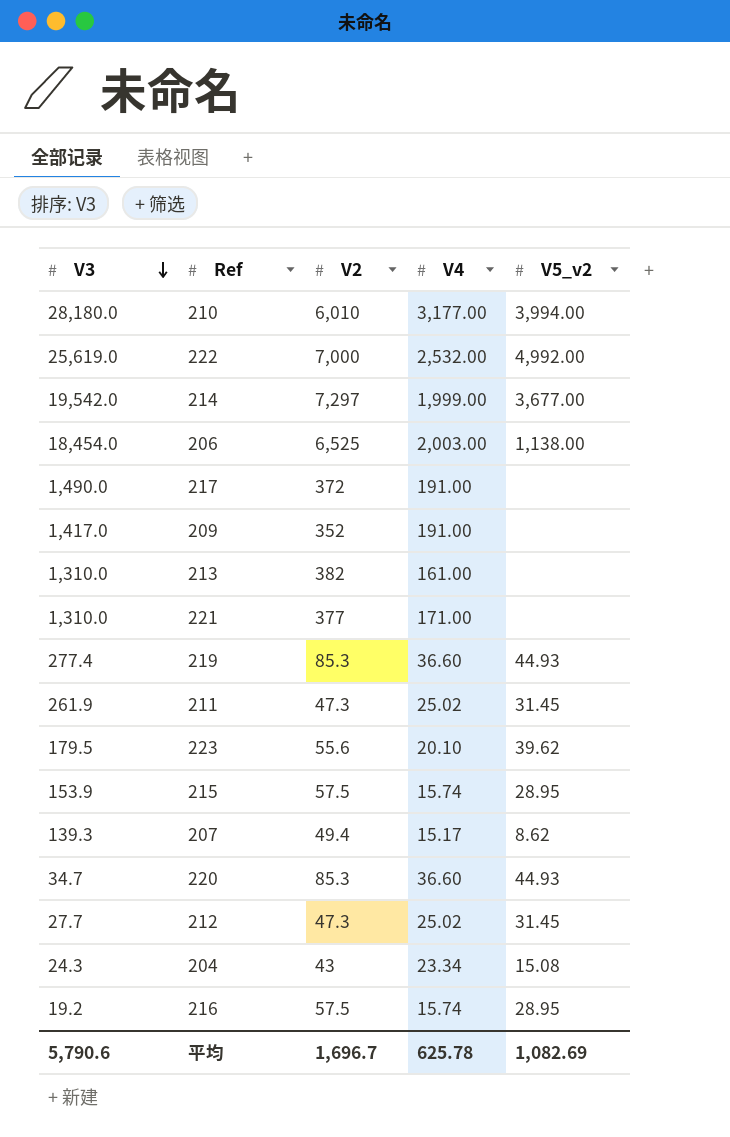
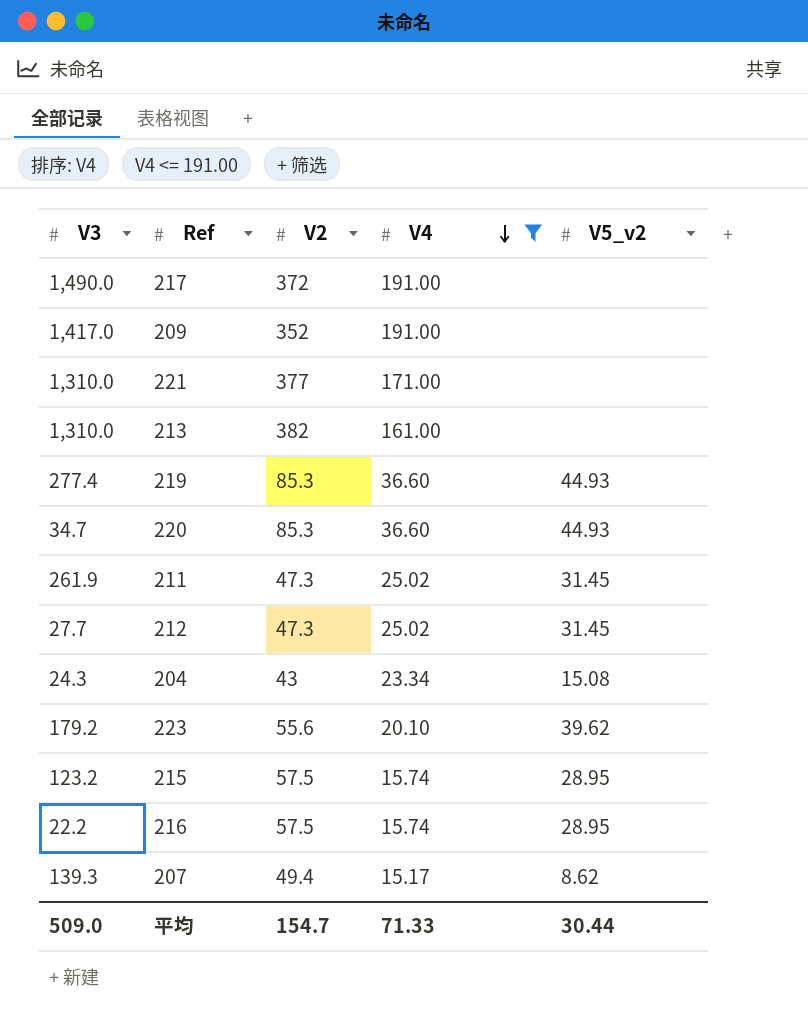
filter: none -> V4 <= 191.00
row order: V3 descending -> V4 descending
223 | V3: 179.5 -> 179.2
215 | V3: 153.9 -> 123.2
216 | V3: 19.2 -> 22.2
平均 | V3: 5,790.6 -> 509.0
平均 | V2: 1,696.7 -> 154.7
平均 | V4: 625.78 -> 71.33
平均 | V5_v2: 1,082.69 -> 30.44

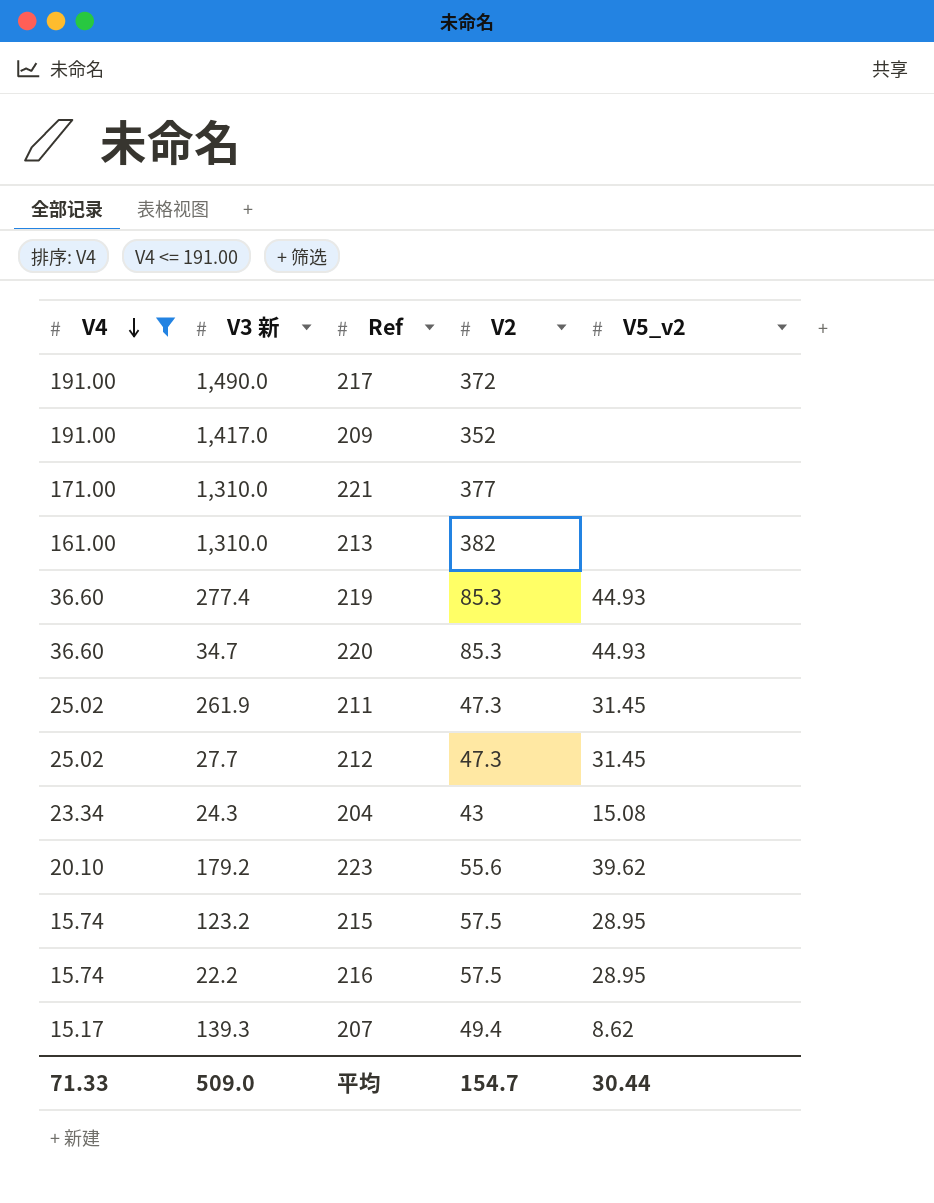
column V4 | position: 4 -> 1
column name: V3 -> V3 新

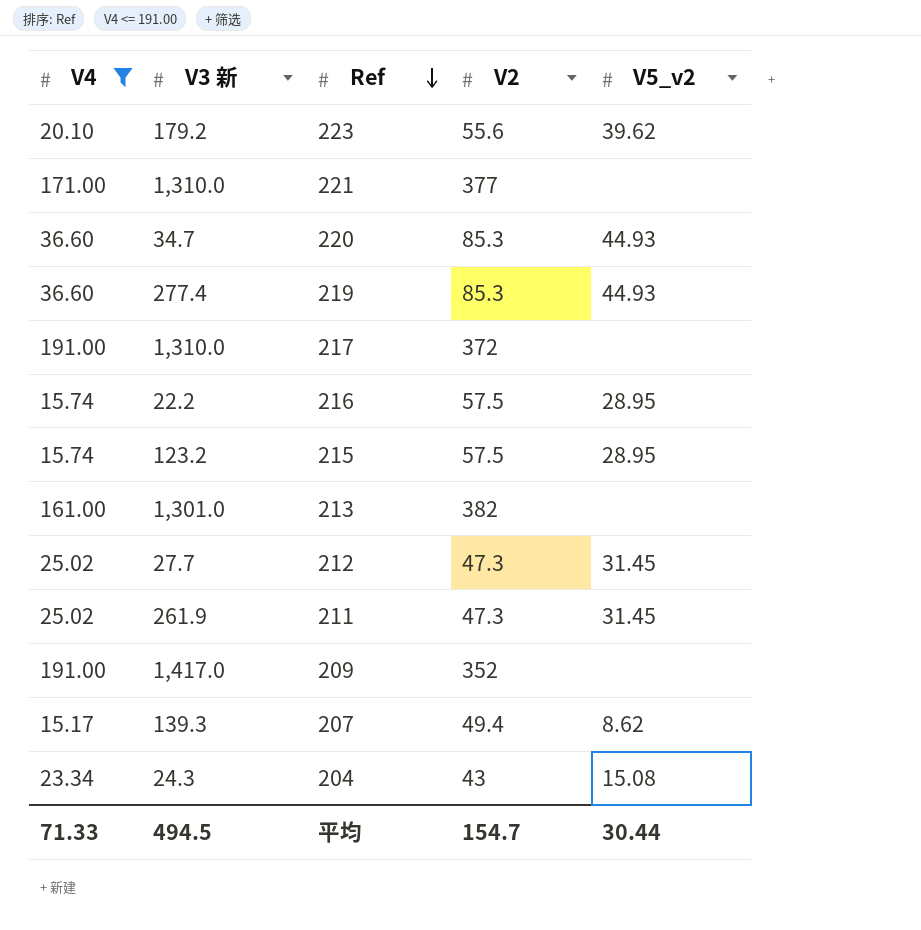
row order: V4 descending -> Ref descending
217 | V3 新: 1,490.0 -> 1,310.0
213 | V3 新: 1,310.0 -> 1,301.0
平均 | V3 新: 509.0 -> 494.5

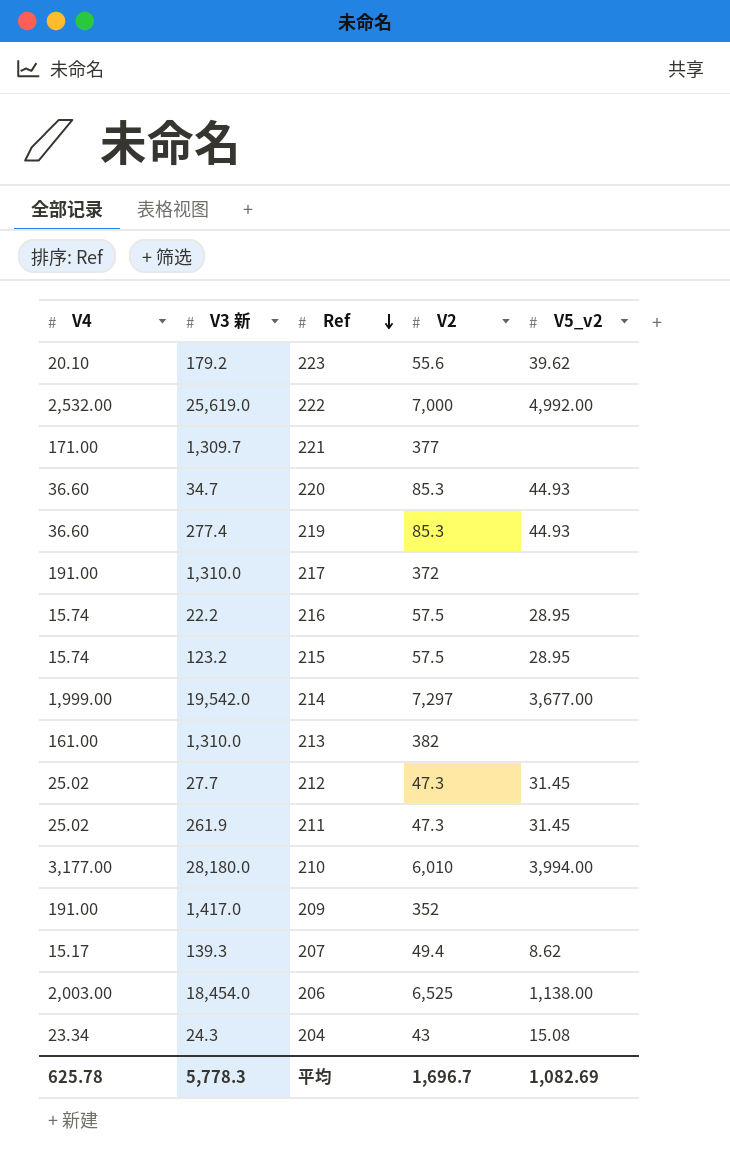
filter: V4 <= 191.00 -> none
221 | V3 新: 1,310.0 -> 1,309.7
213 | V3 新: 1,301.0 -> 1,310.0
平均 | V4: 71.33 -> 625.78
平均 | V3 新: 494.5 -> 5,778.3
平均 | V2: 154.7 -> 1,696.7
平均 | V5_v2: 30.44 -> 1,082.69

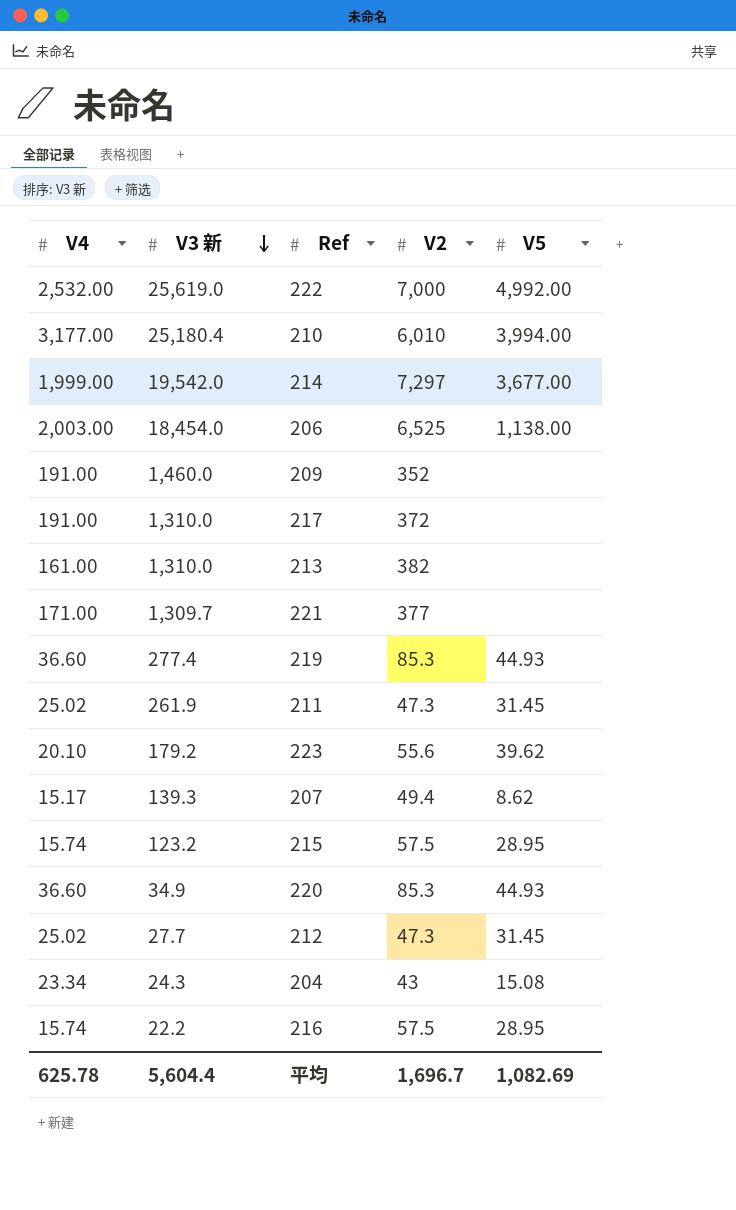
row order: Ref descending -> V3 新 descending
column name: V5_v2 -> V5
210 | V3 新: 28,180.0 -> 25,180.4
209 | V3 新: 1,417.0 -> 1,460.0
220 | V3 新: 34.7 -> 34.9
平均 | V3 新: 5,778.3 -> 5,604.4

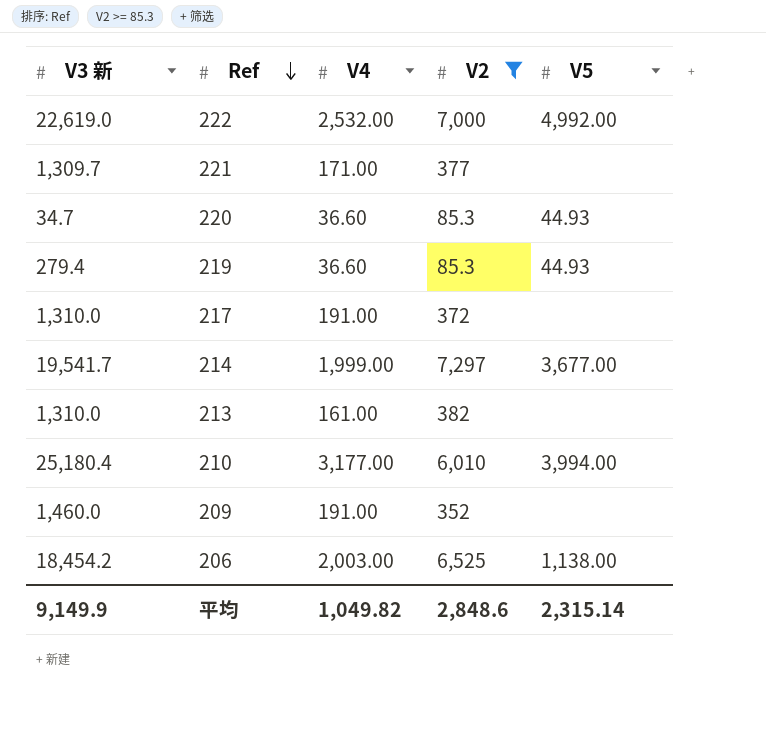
filter: none -> V2 >= 85.3
row order: V3 新 descending -> Ref descending
column V4 | position: 1 -> 3
222 | V3 新: 25,619.0 -> 22,619.0
220 | V3 新: 34.9 -> 34.7
219 | V3 新: 277.4 -> 279.4
214 | V3 新: 19,542.0 -> 19,541.7
206 | V3 新: 18,454.0 -> 18,454.2
平均 | V3 新: 5,604.4 -> 9,149.9
平均 | V4: 625.78 -> 1,049.82
平均 | V2: 1,696.7 -> 2,848.6
平均 | V5: 1,082.69 -> 2,315.14

